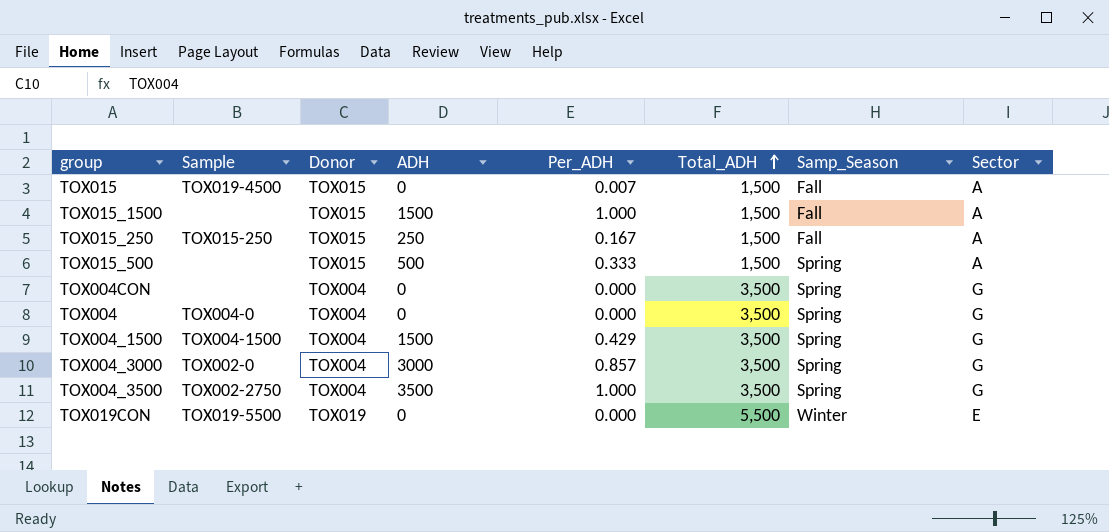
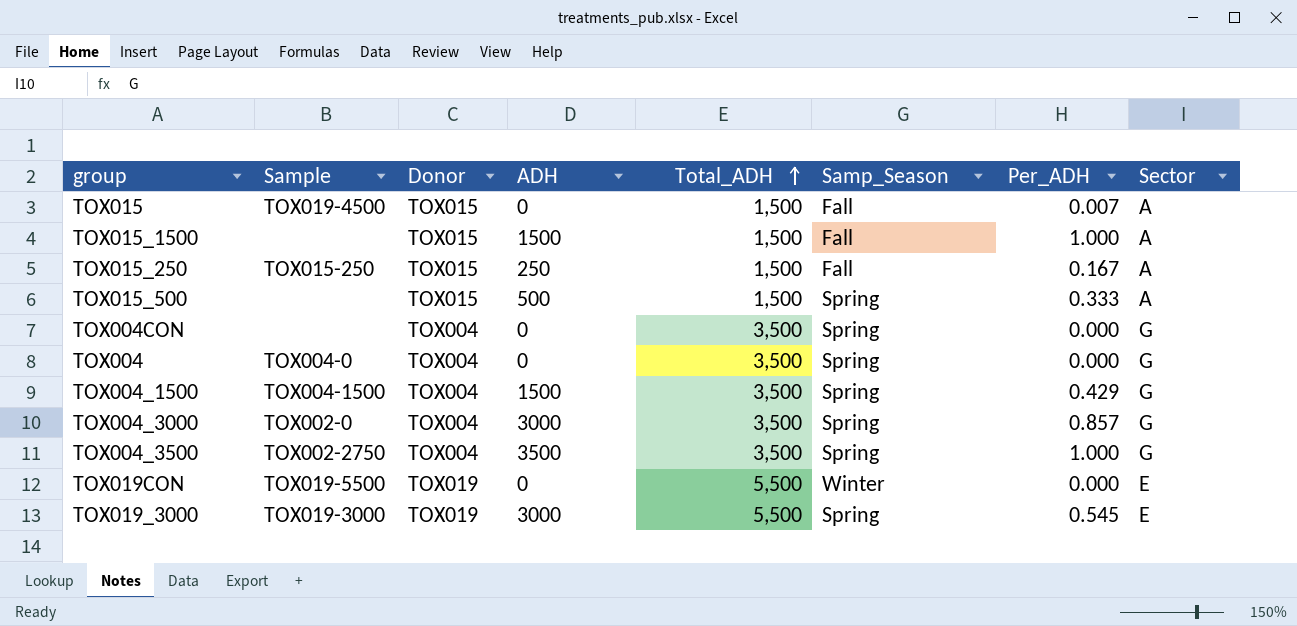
column Per_ADH | position: 5 -> 7
row TOX019_3000: none -> TOX019-3000 | TOX019 | 3000 | 5,500 | Spring | 0.545 | E

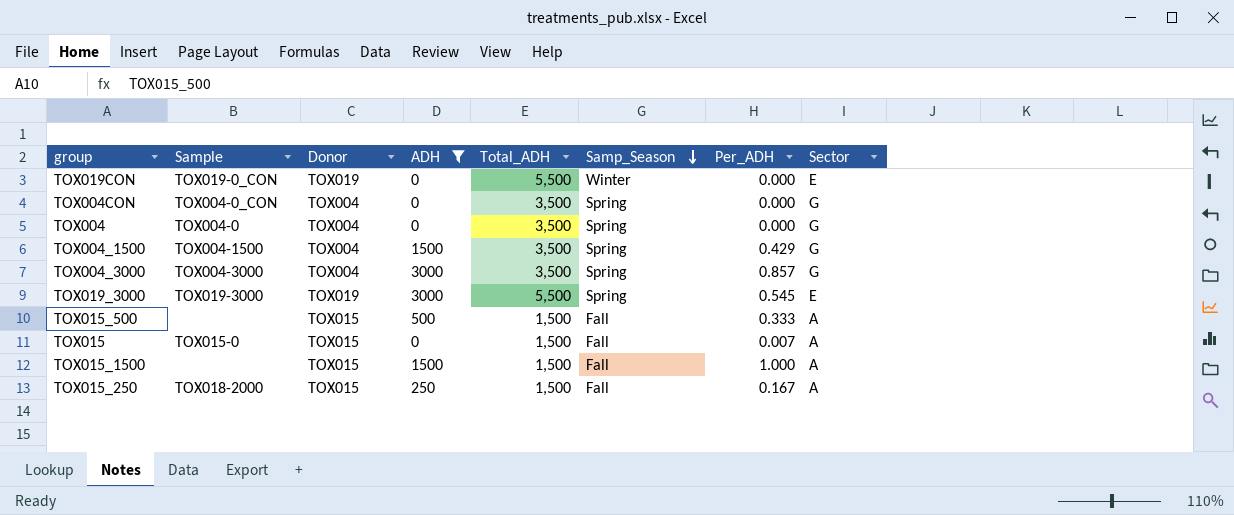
filter: none -> ADH != 3500
row order: Total_ADH ascending -> Samp_Season descending
TOX019CON | Sample: TOX019-5500 -> TOX019-0_CON
TOX004CON | Sample: none -> TOX004-0_CON
TOX004_3000 | Sample: TOX002-0 -> TOX004-3000
TOX015_500 | Samp_Season: Spring -> Fall
TOX015 | Sample: TOX019-4500 -> TOX015-0
TOX015_250 | Sample: TOX015-250 -> TOX018-2000

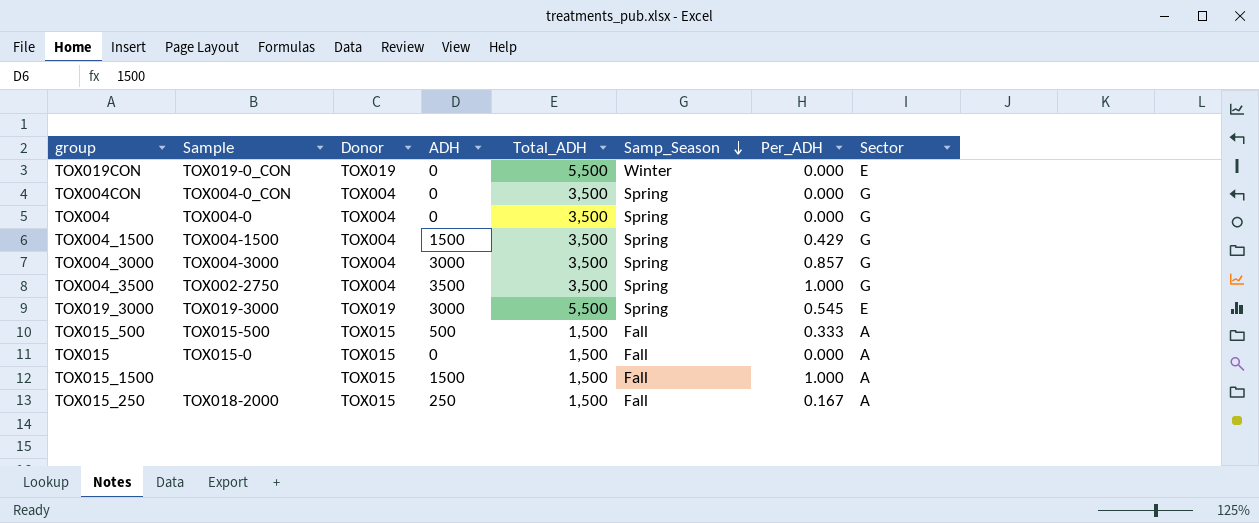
filter: ADH != 3500 -> none
TOX015_500 | Sample: none -> TOX015-500
TOX015 | Per_ADH: 0.007 -> 0.000

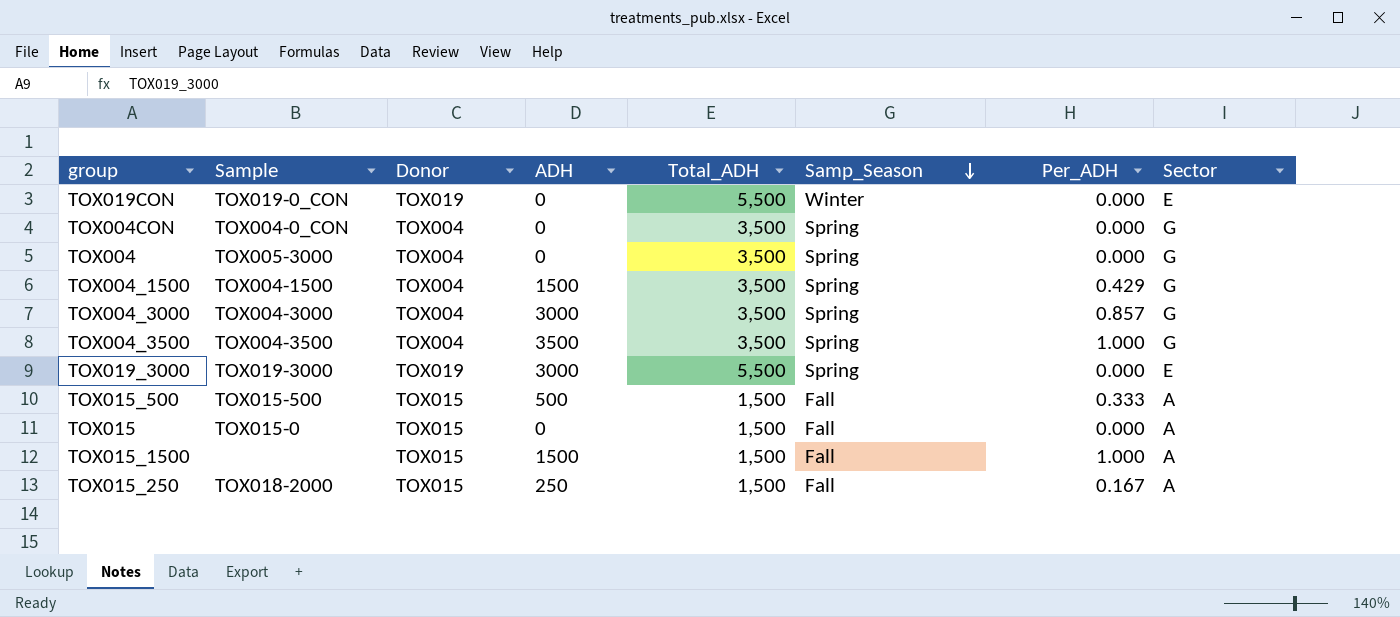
TOX004 | Sample: TOX004-0 -> TOX005-3000
TOX004_3500 | Sample: TOX002-2750 -> TOX004-3500
TOX019_3000 | Per_ADH: 0.545 -> 0.000

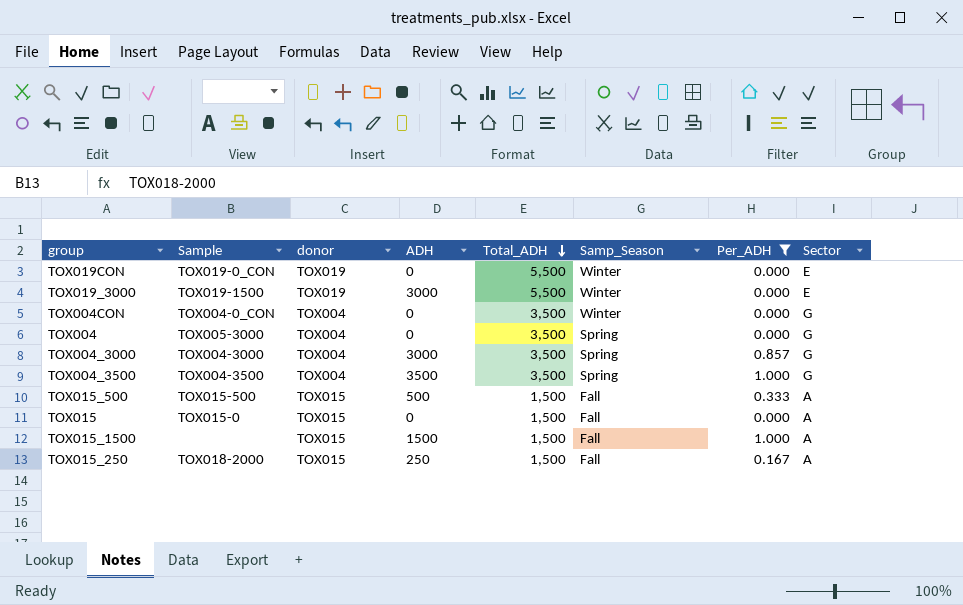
filter: none -> Per_ADH != 0.429
row order: Samp_Season descending -> Total_ADH descending
column name: Donor -> donor
TOX019_3000 | Sample: TOX019-3000 -> TOX019-1500
TOX019_3000 | Samp_Season: Spring -> Winter
TOX004CON | Samp_Season: Spring -> Winter

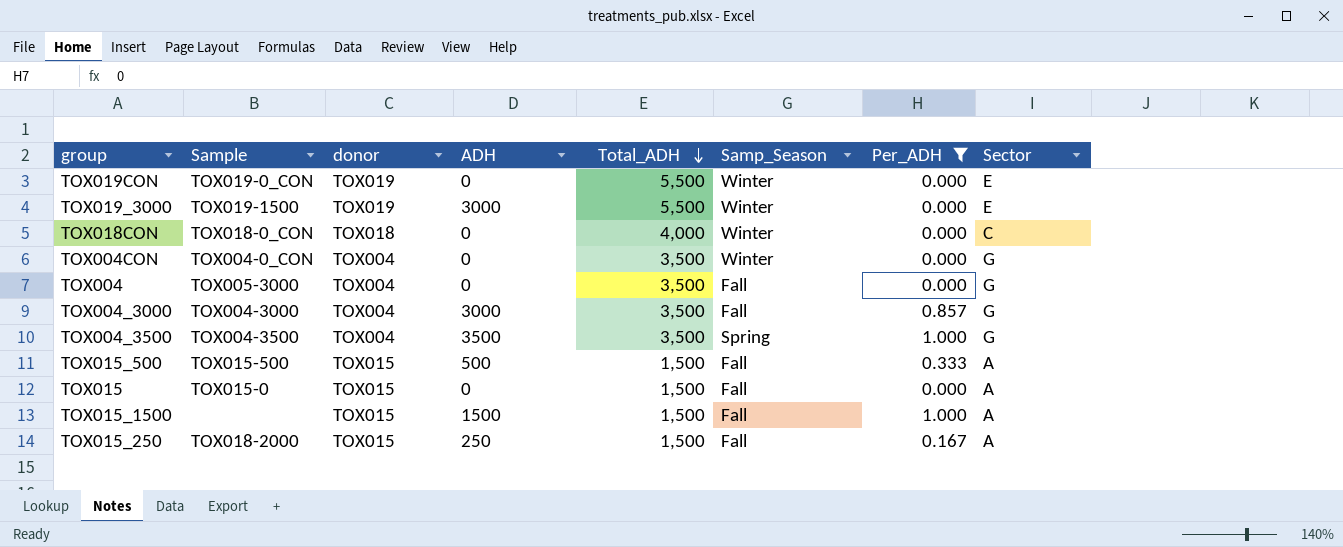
row TOX018CON: none -> TOX018-0_CON | TOX018 | 0 | 4,000 | Winter | 0.000 | C
TOX004 | Samp_Season: Spring -> Fall
TOX004_3000 | Samp_Season: Spring -> Fall

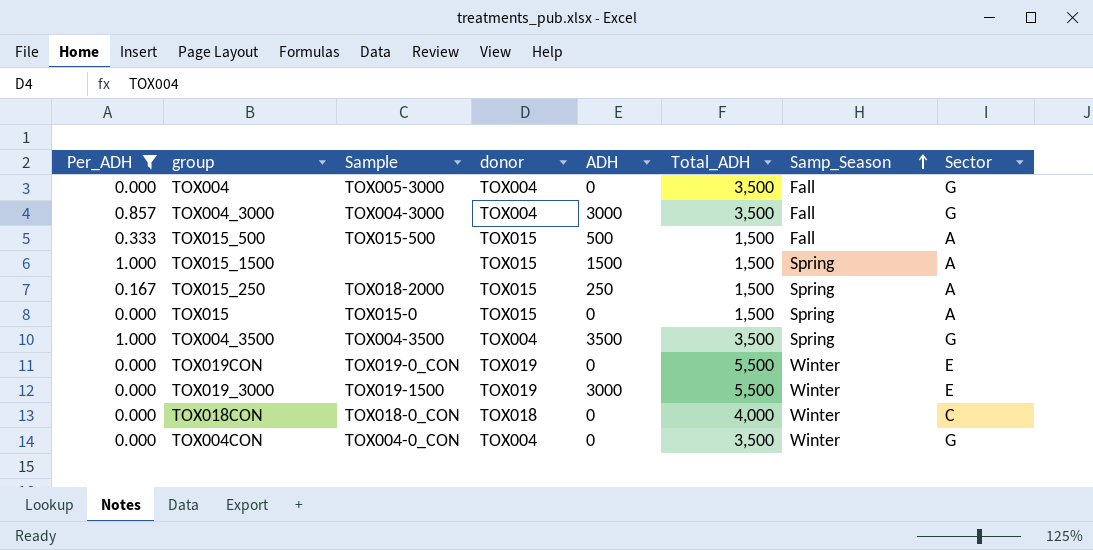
row order: Total_ADH descending -> Samp_Season ascending
column Per_ADH | position: 7 -> 1
TOX015_1500 | Samp_Season: Fall -> Spring
TOX015_250 | Samp_Season: Fall -> Spring
TOX015 | Samp_Season: Fall -> Spring

